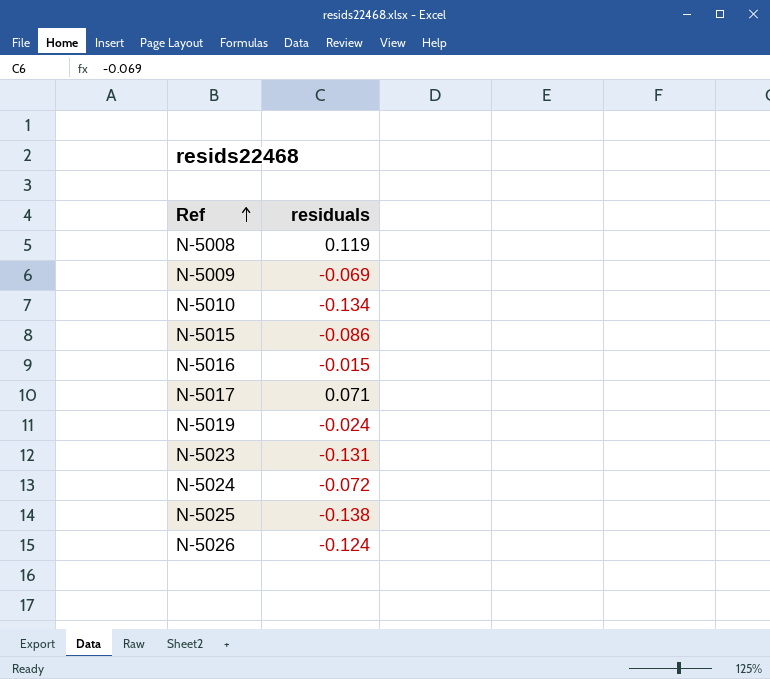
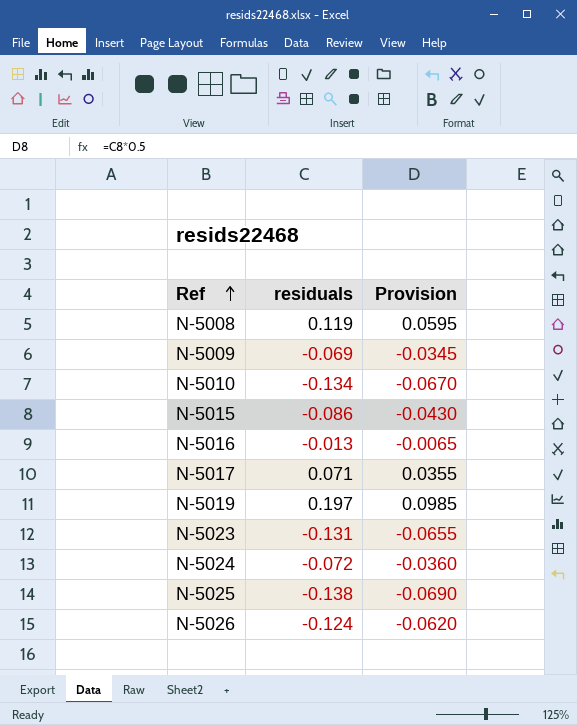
column Provision | formula: none -> [residuals] * 0.5
N-5016 | residuals: -0.015 -> -0.013
N-5019 | residuals: -0.024 -> 0.197

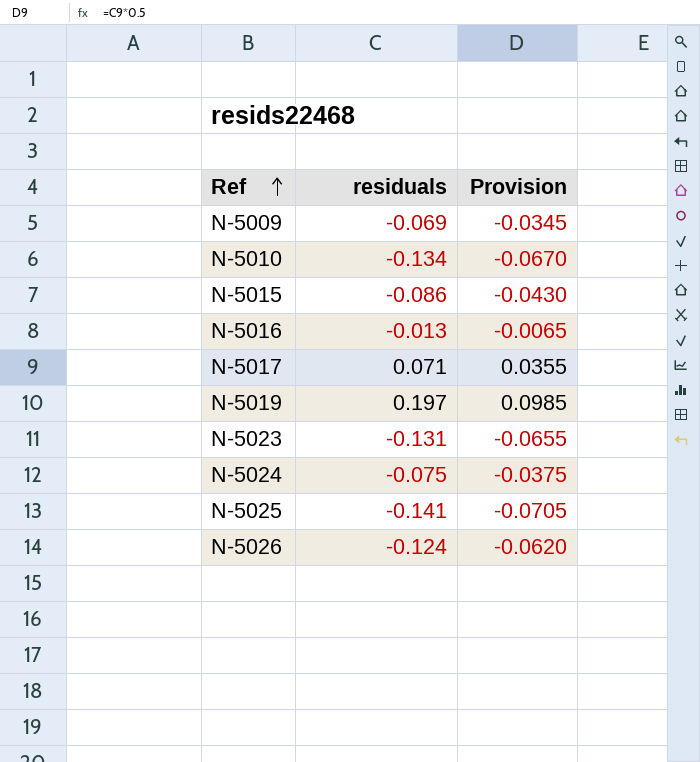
row N-5008: 0.119 | 0.0595 -> none
N-5024 | residuals: -0.072 -> -0.075
N-5024 | Provision: -0.0360 -> -0.0375
N-5025 | residuals: -0.138 -> -0.141
N-5025 | Provision: -0.0690 -> -0.0705

